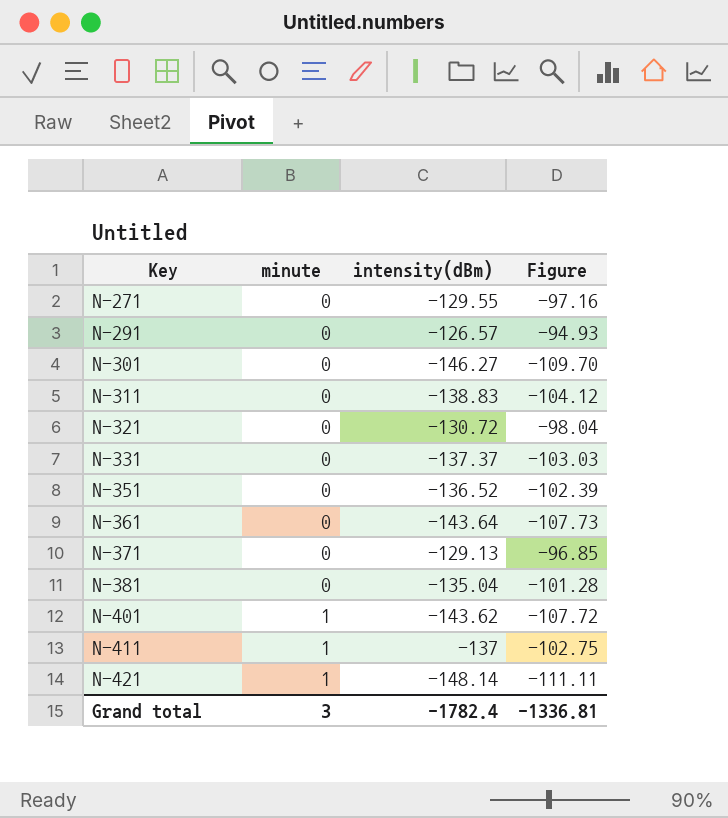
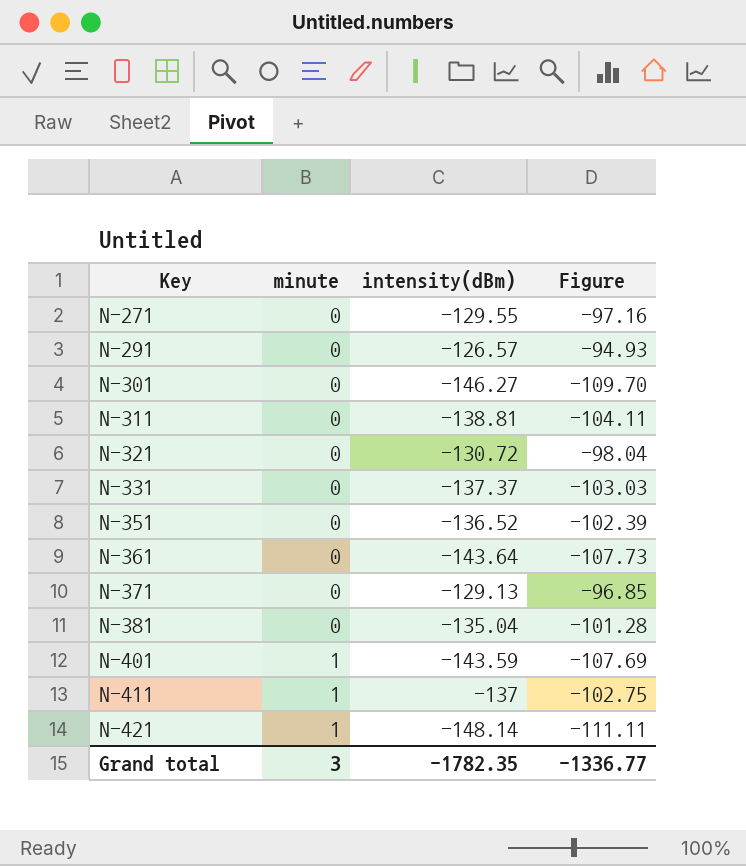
N-311 | intensity(dBm): -138.83 -> -138.81
N-311 | Figure: -104.12 -> -104.11
N-401 | intensity(dBm): -143.62 -> -143.59
N-401 | Figure: -107.72 -> -107.69
Grand total | intensity(dBm): -1782.4 -> -1782.35
Grand total | Figure: -1336.81 -> -1336.77

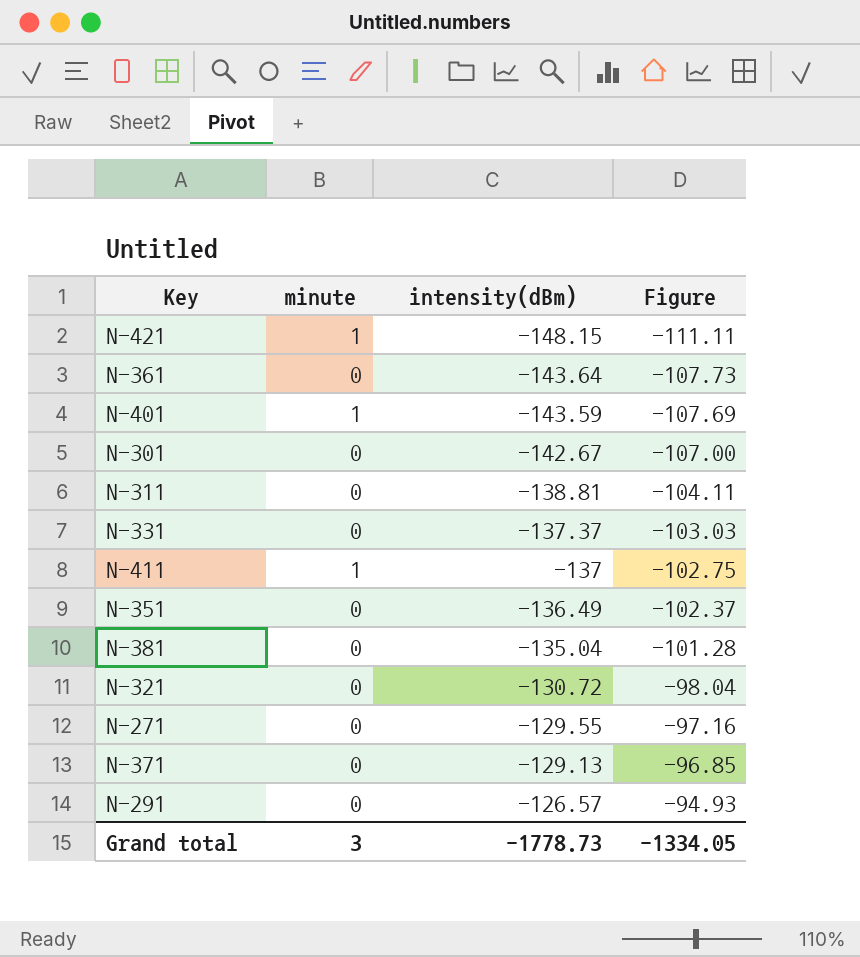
row order: Key ascending -> intensity(dBm) ascending
N-421 | intensity(dBm): -148.14 -> -148.15
N-301 | intensity(dBm): -146.27 -> -142.67
N-301 | Figure: -109.70 -> -107.00
N-351 | intensity(dBm): -136.52 -> -136.49
N-351 | Figure: -102.39 -> -102.37
Grand total | intensity(dBm): -1782.35 -> -1778.73
Grand total | Figure: -1336.77 -> -1334.05

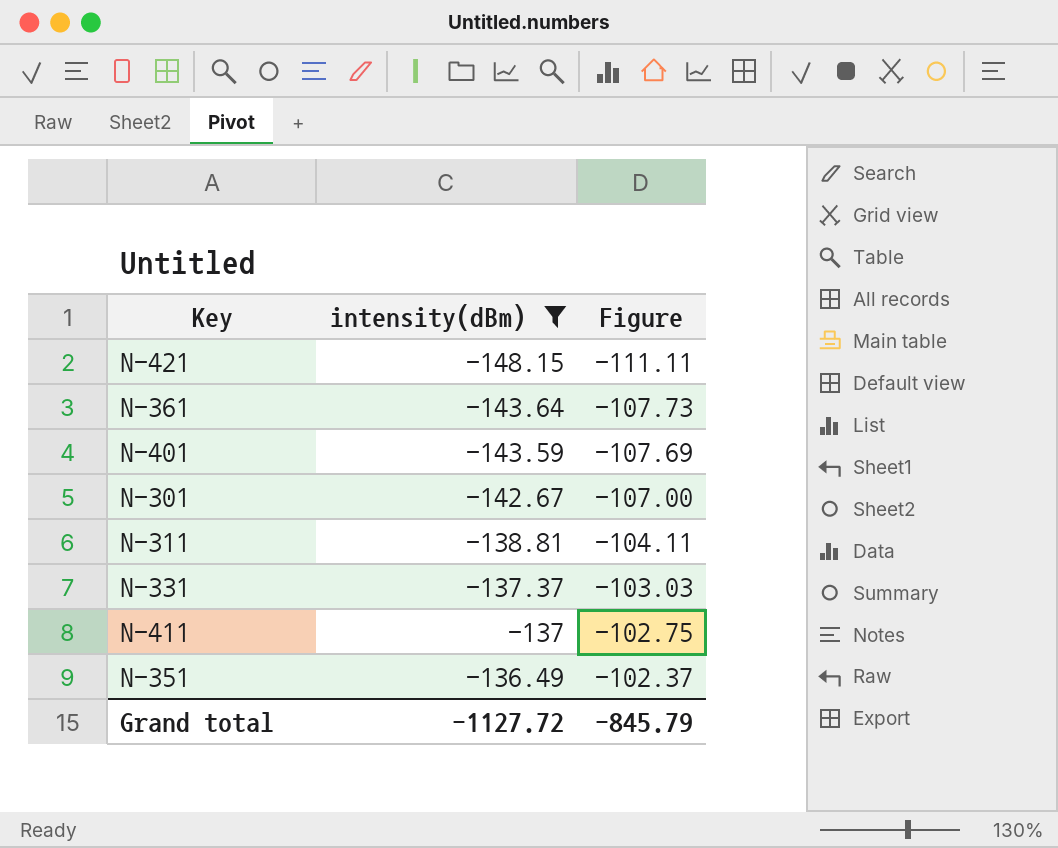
filter: none -> intensity(dBm) <= -136.49
column minute | position: 2 -> none
Grand total | intensity(dBm): -1778.73 -> -1127.72
Grand total | Figure: -1334.05 -> -845.79

